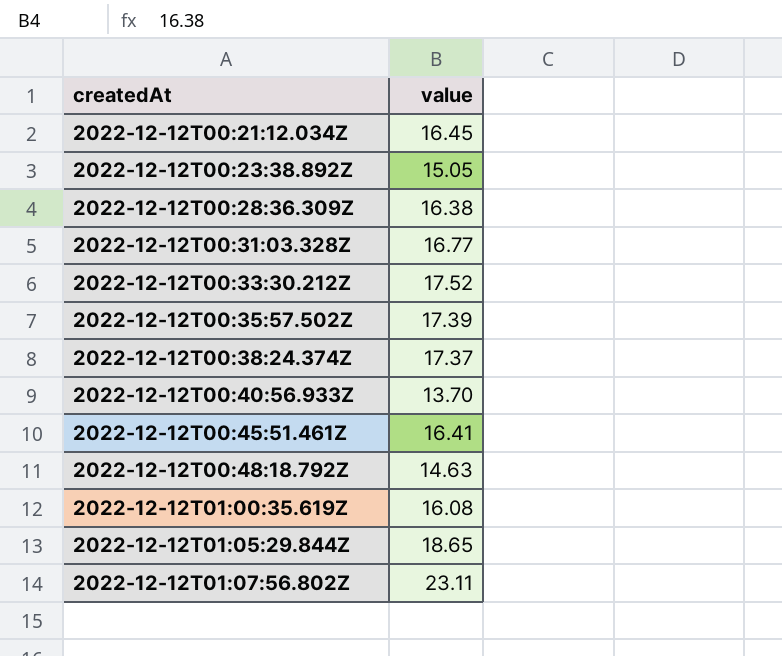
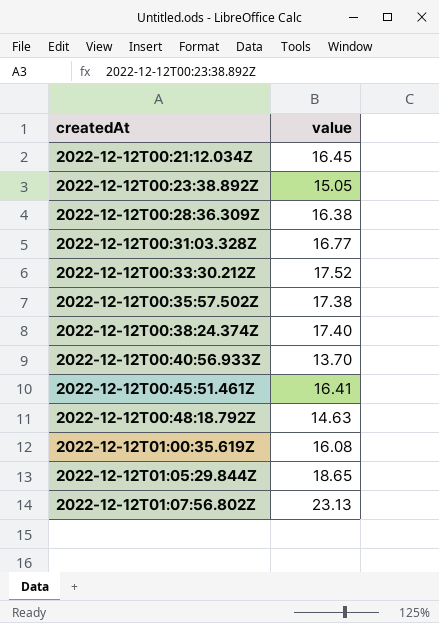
2022-12-12T00:35:57.502Z | value: 17.39 -> 17.38
2022-12-12T00:38:24.374Z | value: 17.37 -> 17.40
2022-12-12T01:07:56.802Z | value: 23.11 -> 23.13

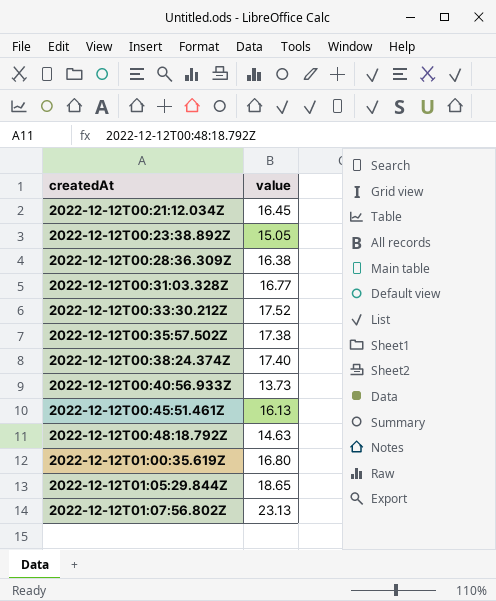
2022-12-12T00:40:56.933Z | value: 13.70 -> 13.73
2022-12-12T00:45:51.461Z | value: 16.41 -> 16.13
2022-12-12T01:00:35.619Z | value: 16.08 -> 16.80

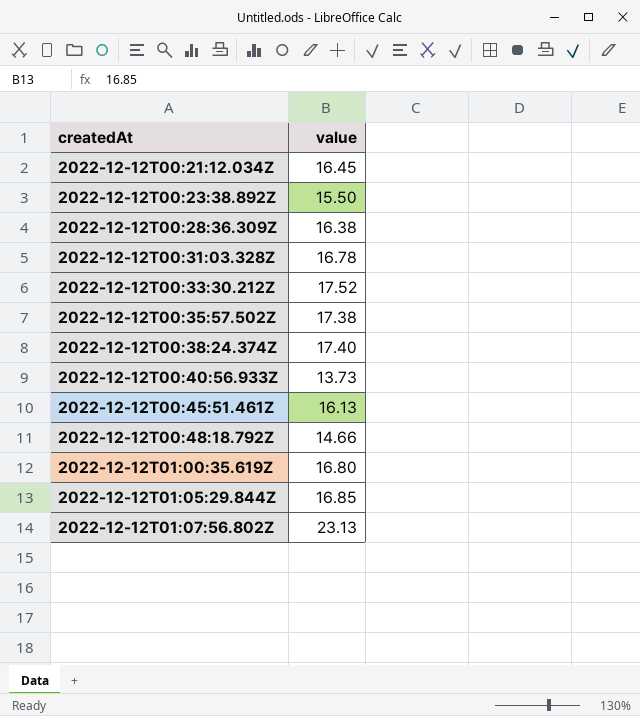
2022-12-12T00:23:38.892Z | value: 15.05 -> 15.50
2022-12-12T00:31:03.328Z | value: 16.77 -> 16.78
2022-12-12T00:48:18.792Z | value: 14.63 -> 14.66
2022-12-12T01:05:29.844Z | value: 18.65 -> 16.85

